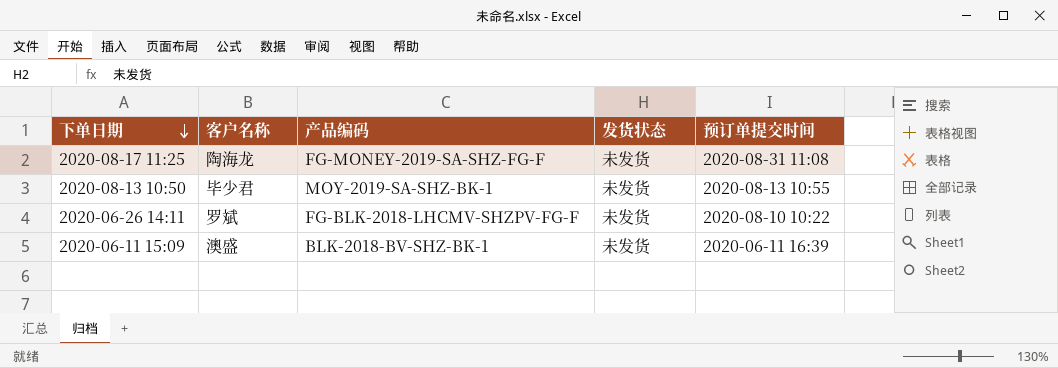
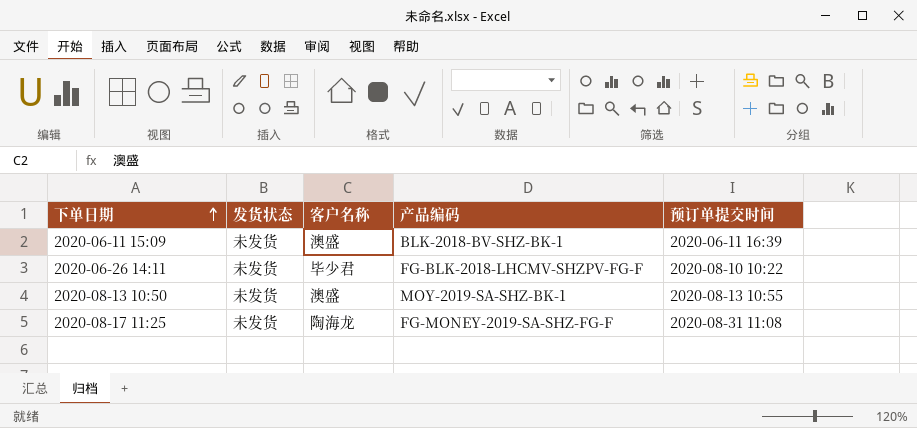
row order: 下单日期 descending -> 下单日期 ascending
column 发货状态 | position: 4 -> 2
2020-06-26 14:11 | 客户名称: 罗斌 -> 毕少君
2020-08-13 10:50 | 客户名称: 毕少君 -> 澳盛

